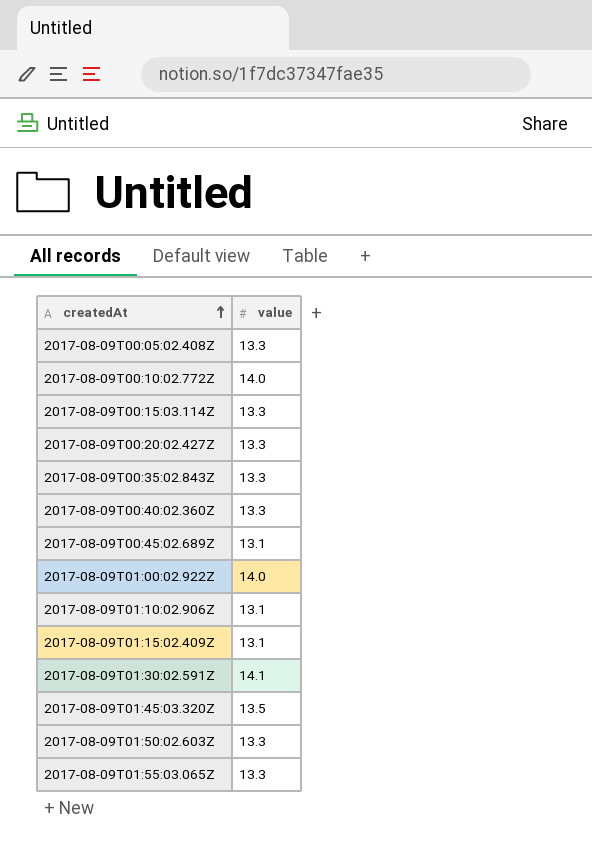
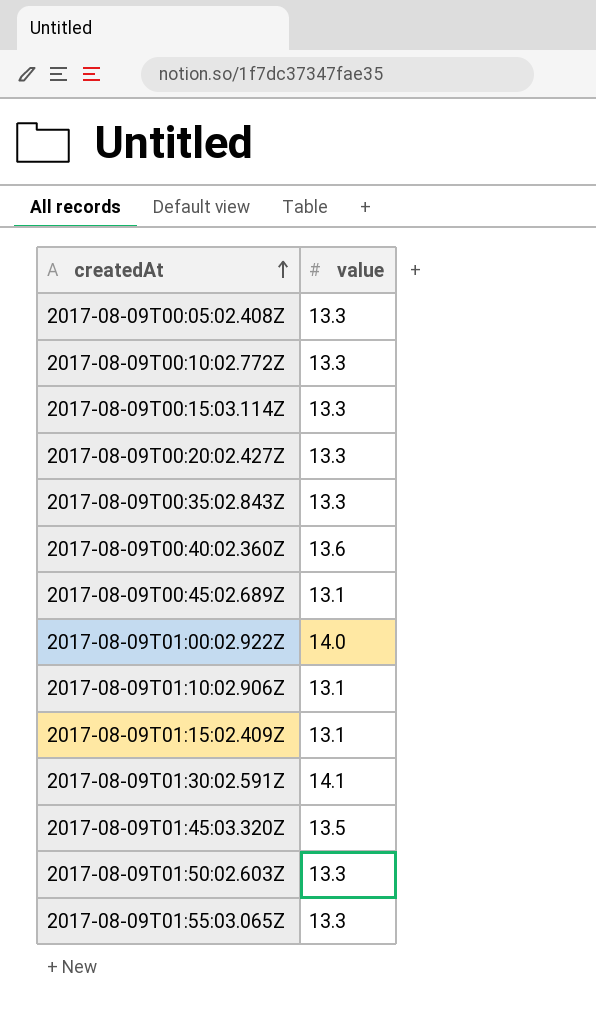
2017-08-09T00:10:02.772Z | value: 14.0 -> 13.3
2017-08-09T00:40:02.360Z | value: 13.3 -> 13.6

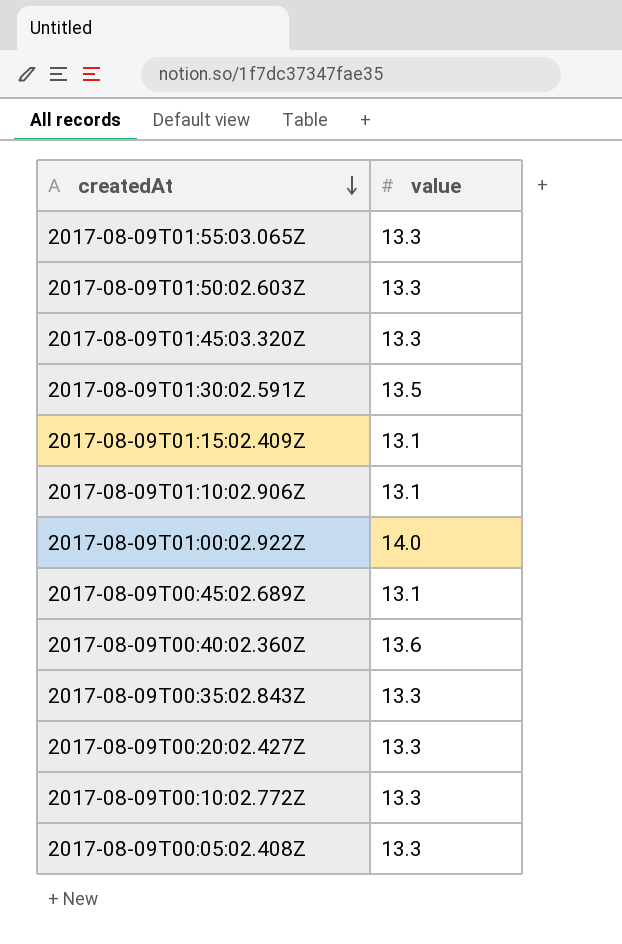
row order: createdAt ascending -> createdAt descending
row 2017-08-09T00:15:03.114Z: 13.3 -> none
2017-08-09T01:45:03.320Z | value: 13.5 -> 13.3
2017-08-09T01:30:02.591Z | value: 14.1 -> 13.5

